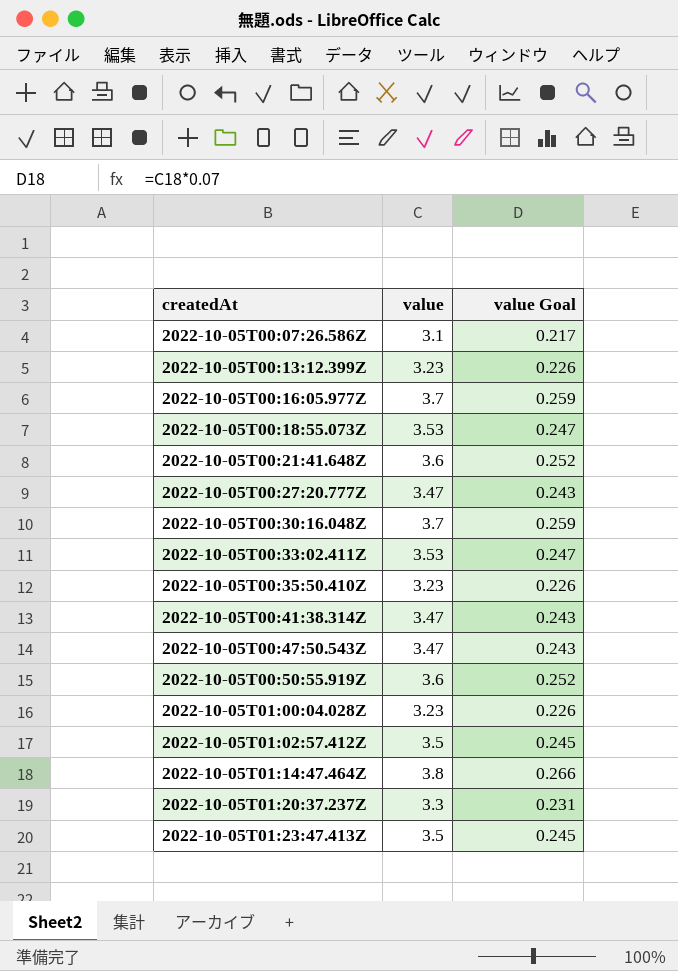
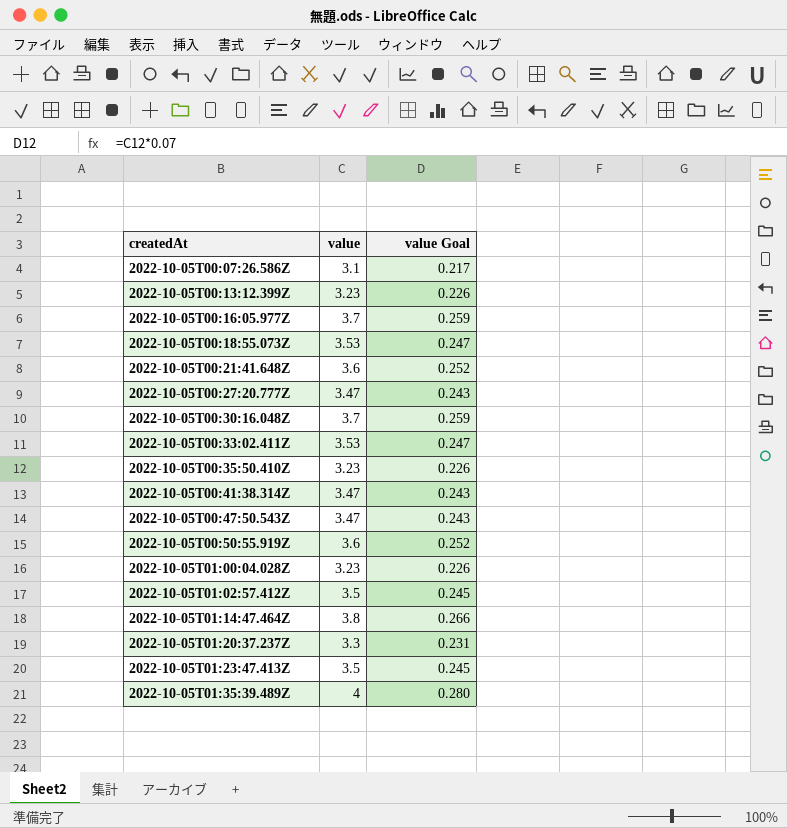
row 2022-10-05T01:35:39.489Z: none -> 4 | 0.280

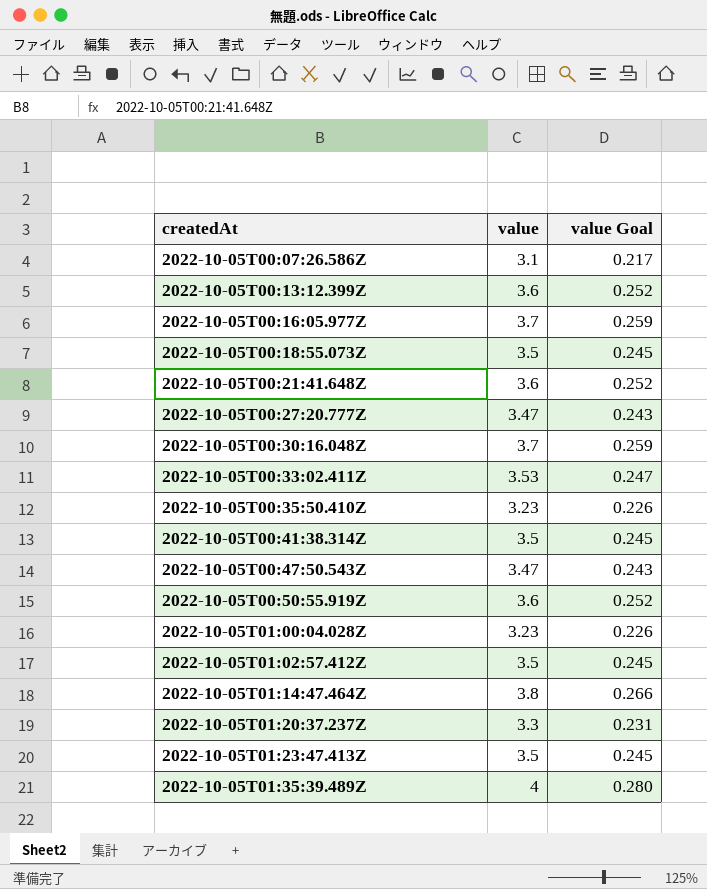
2022-10-05T00:13:12.399Z | value: 3.23 -> 3.6
2022-10-05T00:13:12.399Z | value Goal: 0.226 -> 0.252
2022-10-05T00:18:55.073Z | value: 3.53 -> 3.5
2022-10-05T00:18:55.073Z | value Goal: 0.247 -> 0.245
2022-10-05T00:41:38.314Z | value: 3.47 -> 3.5
2022-10-05T00:41:38.314Z | value Goal: 0.243 -> 0.245

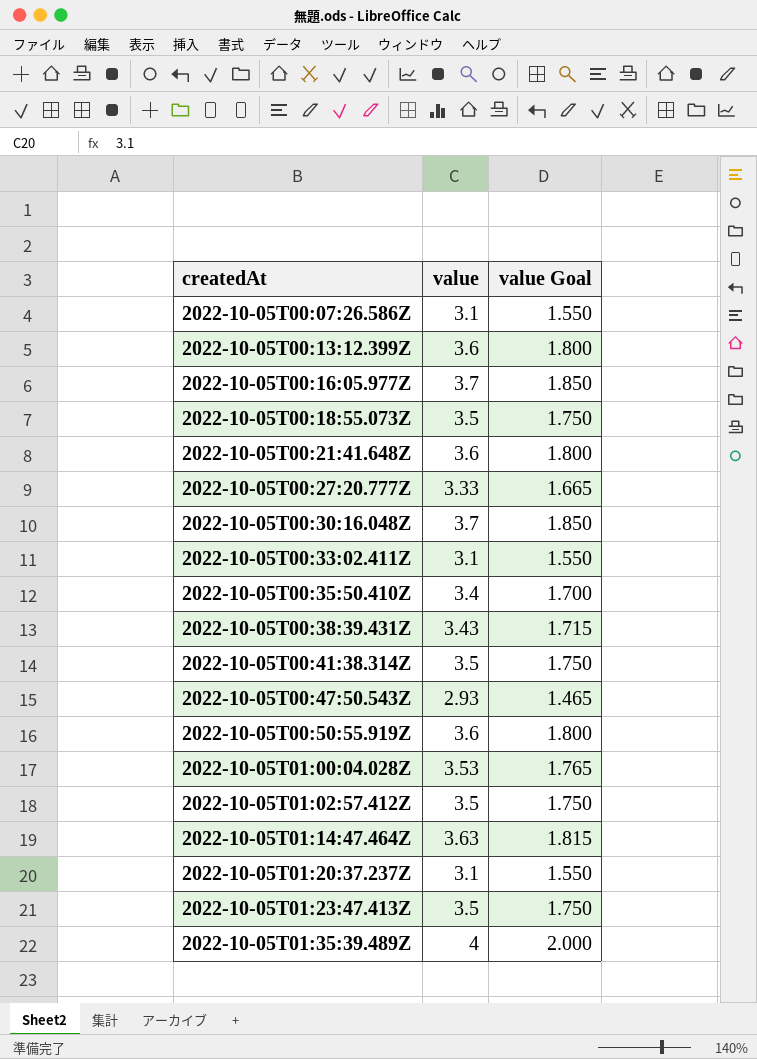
column value Goal | formula: [value] * 0.07 -> [value] * 0.5
2022-10-05T00:27:20.777Z | value: 3.47 -> 3.33
2022-10-05T00:33:02.411Z | value: 3.53 -> 3.1
2022-10-05T00:35:50.410Z | value: 3.23 -> 3.4
row 2022-10-05T00:38:39.431Z: none -> 3.43 | 1.715
2022-10-05T00:47:50.543Z | value: 3.47 -> 2.93
2022-10-05T01:00:04.028Z | value: 3.23 -> 3.53
2022-10-05T01:14:47.464Z | value: 3.8 -> 3.63
2022-10-05T01:20:37.237Z | value: 3.3 -> 3.1

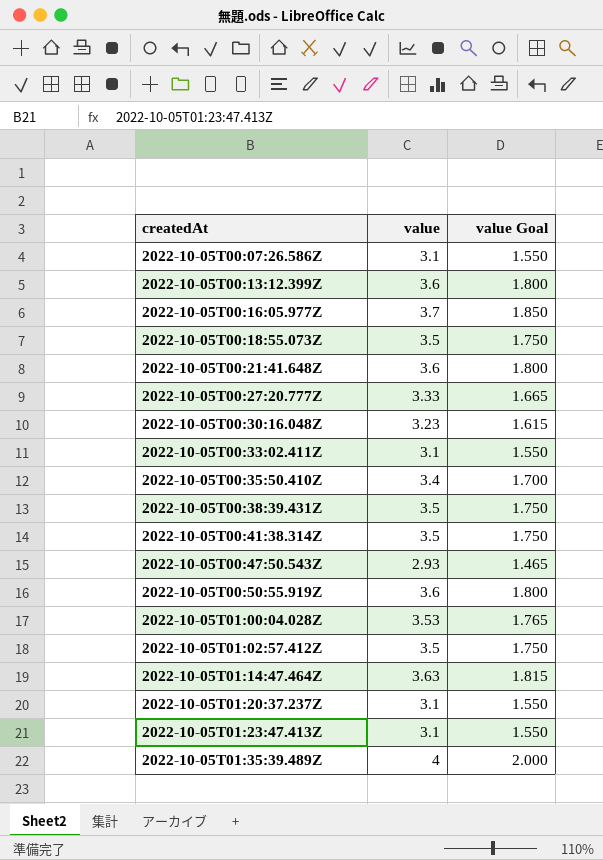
2022-10-05T00:30:16.048Z | value: 3.7 -> 3.23
2022-10-05T00:30:16.048Z | value Goal: 1.850 -> 1.615
2022-10-05T00:38:39.431Z | value: 3.43 -> 3.5
2022-10-05T00:38:39.431Z | value Goal: 1.715 -> 1.750
2022-10-05T01:23:47.413Z | value: 3.5 -> 3.1
2022-10-05T01:23:47.413Z | value Goal: 1.750 -> 1.550

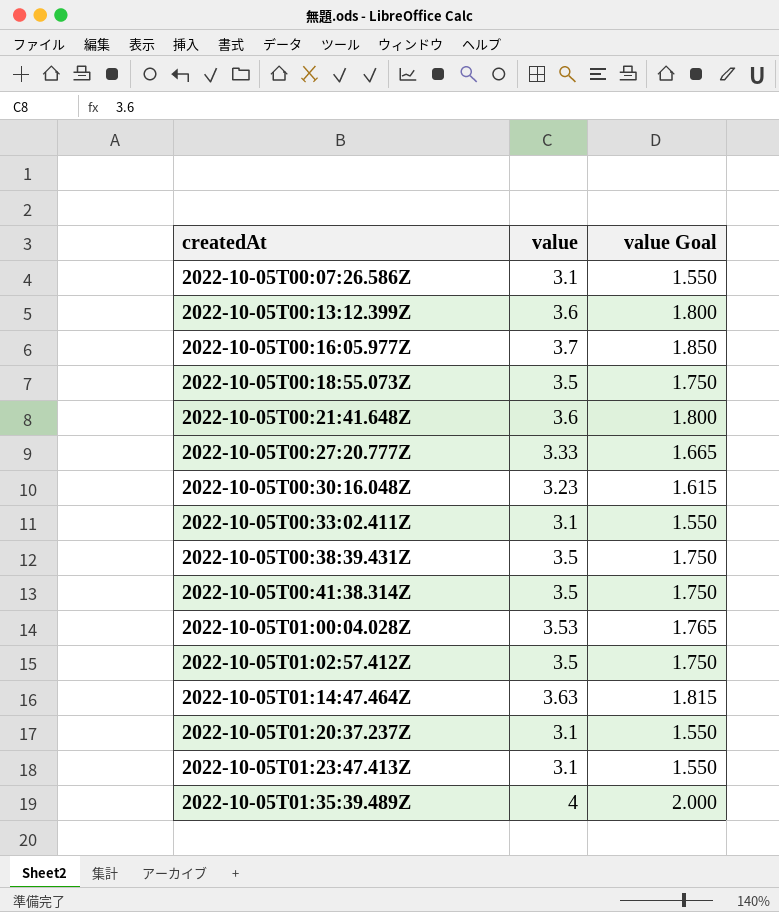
row 2022-10-05T00:35:50.410Z: 3.4 | 1.700 -> none
row 2022-10-05T00:47:50.543Z: 2.93 | 1.465 -> none
row 2022-10-05T00:50:55.919Z: 3.6 | 1.800 -> none

